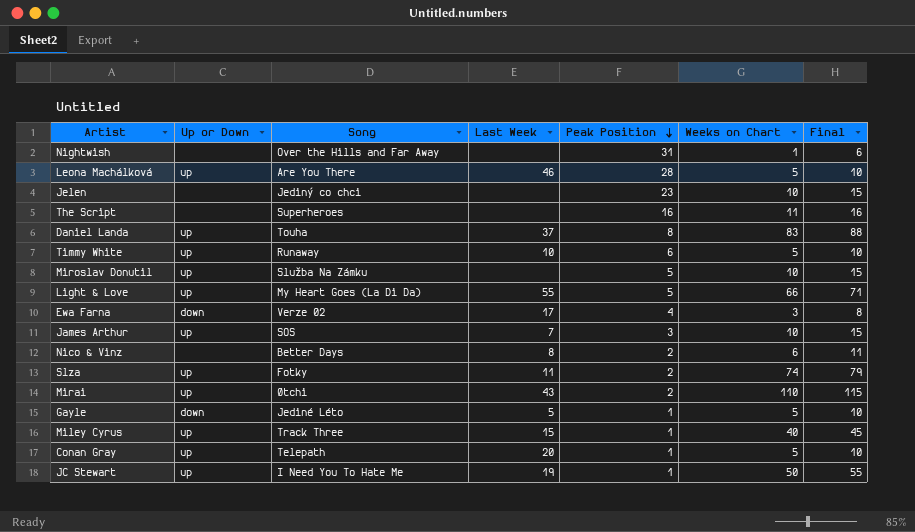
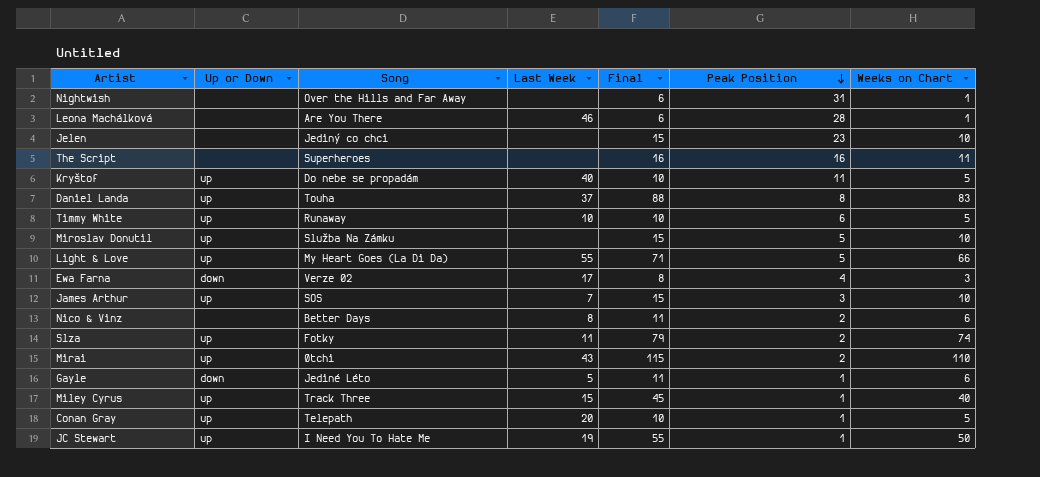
column Final | position: 7 -> 5
Leona Machálková | Up or Down: up -> none
Leona Machálková | Final: 10 -> 6
Leona Machálková | Weeks on Chart: 5 -> 1
row Kryštof: none -> up | Do nebe se propadám | 40 | 10 | 11 | 5
Gayle | Final: 10 -> 11
Gayle | Weeks on Chart: 5 -> 6

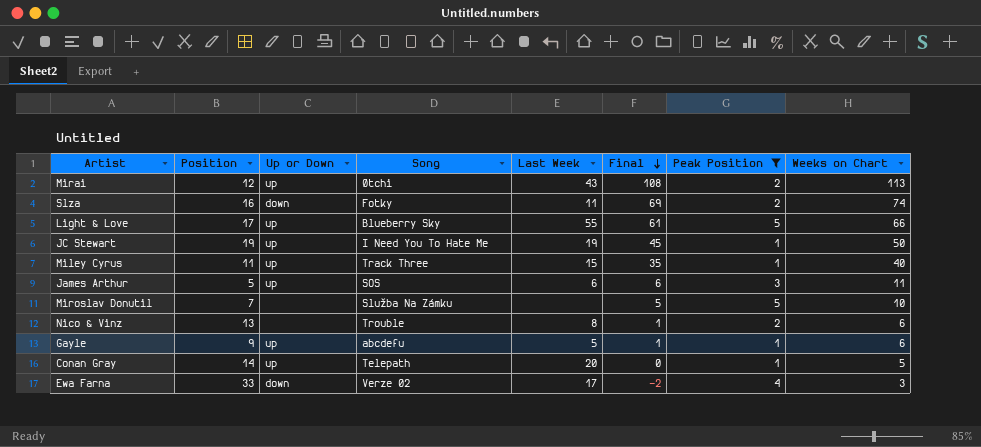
filter: none -> Peak Position <= 5
row order: Peak Position descending -> Final descending
column Position | position: none -> 2
column Final | formula: [Weeks on Chart] + 5 -> [Weeks on Chart] - 5
Mirai | Weeks on Chart: 110 -> 113
Slza | Up or Down: up -> down
Light & Love | Song: My Heart Goes (La Di Da) -> Blueberry Sky
James Arthur | Last Week: 7 -> 6
James Arthur | Weeks on Chart: 10 -> 11
Miroslav Donutil | Up or Down: up -> none
Nico & Vinz | Song: Better Days -> Trouble
Gayle | Up or Down: down -> up
Gayle | Song: Jediné Léto -> abcdefu

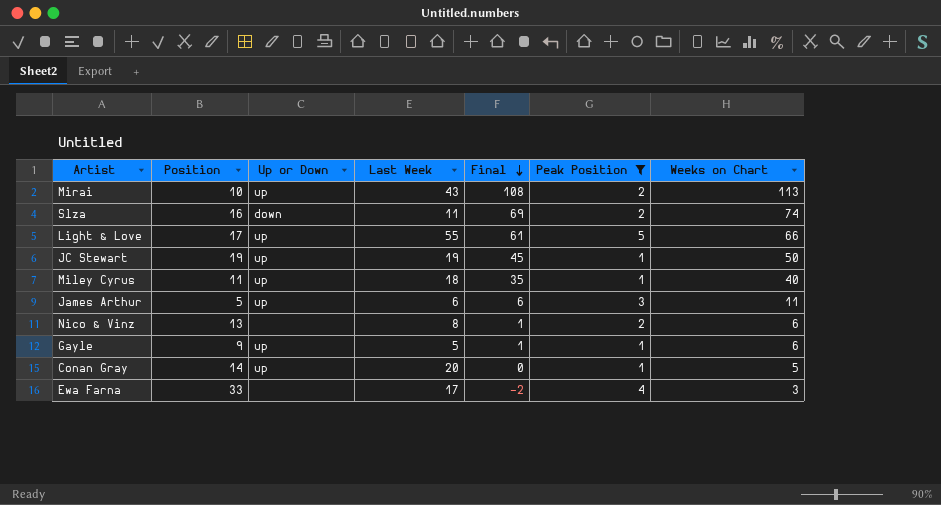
column Song | position: 4 -> none
row Miroslav Donutil: 7 | none | Služba Na Zámku | none | 5 | 5 | 10 -> none
Mirai | Position: 12 -> 10
Miley Cyrus | Last Week: 15 -> 18
Ewa Farna | Up or Down: down -> none

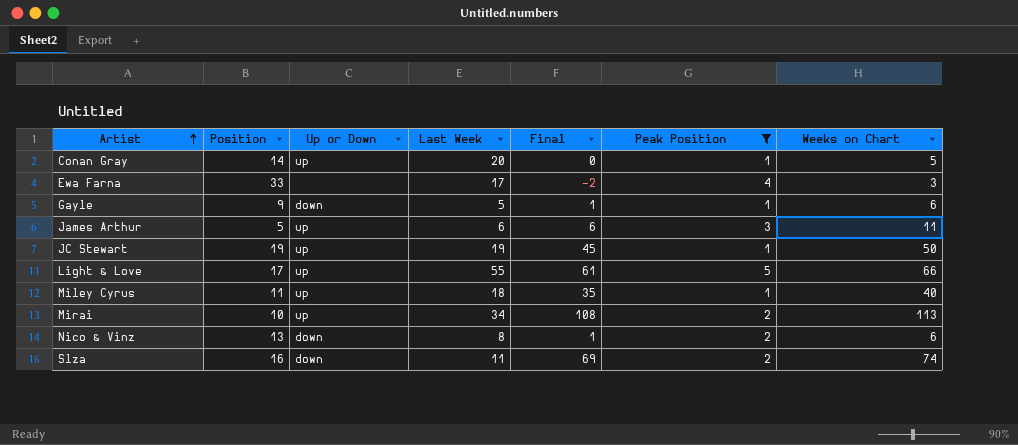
row order: Final descending -> Artist ascending
Gayle | Up or Down: up -> down
Mirai | Last Week: 43 -> 34
Nico & Vinz | Up or Down: none -> down

